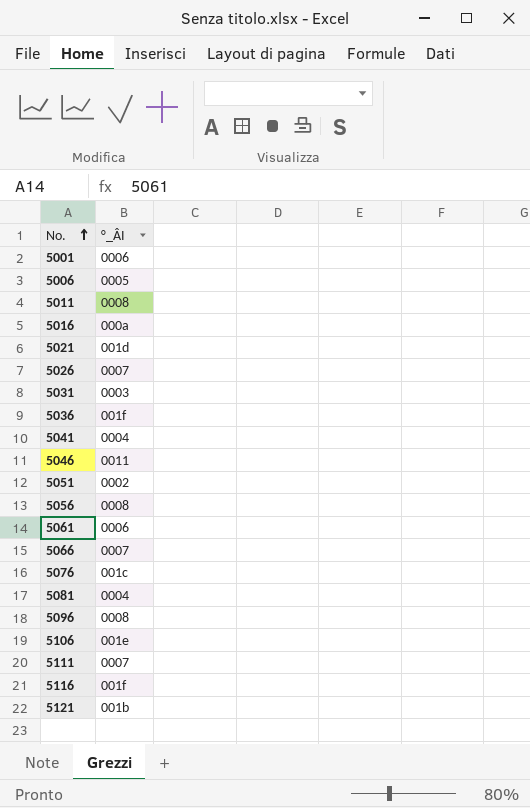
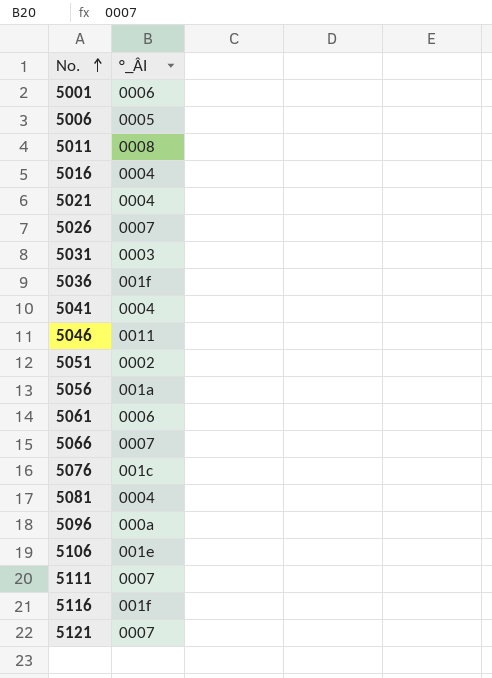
5016 | °_ÂI: 000a -> 0004
5021 | °_ÂI: 001d -> 0004
5056 | °_ÂI: 0008 -> 001a
5096 | °_ÂI: 0008 -> 000a
5121 | °_ÂI: 001b -> 0007

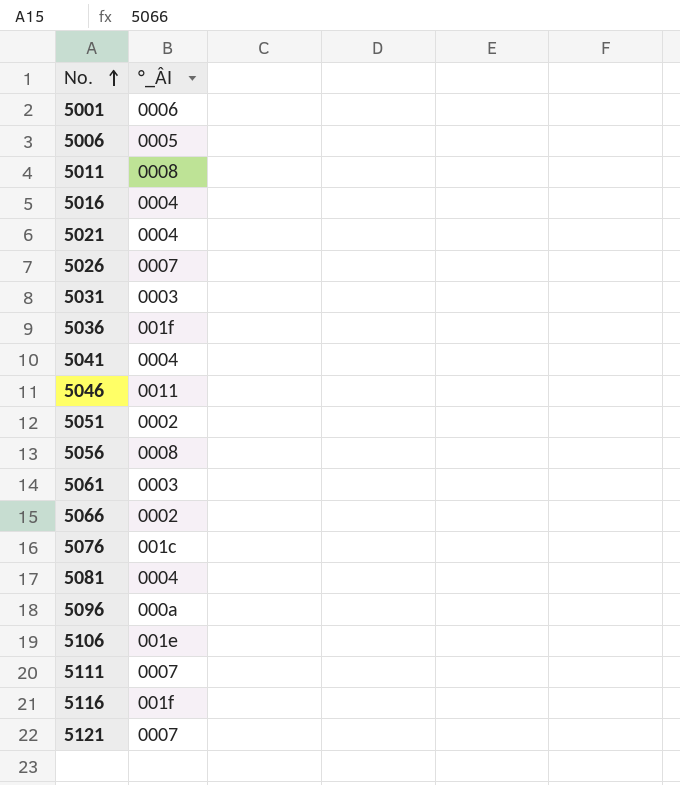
5056 | °_ÂI: 001a -> 0008
5061 | °_ÂI: 0006 -> 0003
5066 | °_ÂI: 0007 -> 0002

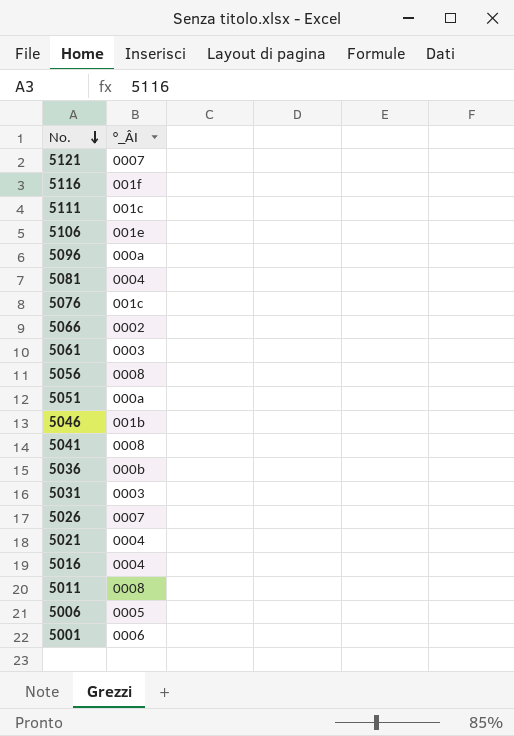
row order: No. ascending -> No. descending
5111 | °_ÂI: 0007 -> 001c
5051 | °_ÂI: 0002 -> 000a
5046 | °_ÂI: 0011 -> 001b
5041 | °_ÂI: 0004 -> 0008
5036 | °_ÂI: 001f -> 000b

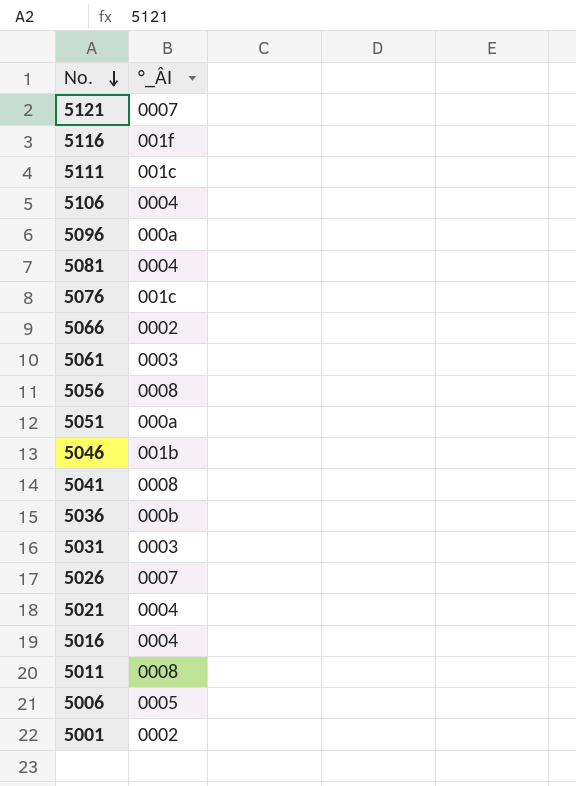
5106 | °_ÂI: 001e -> 0004
5001 | °_ÂI: 0006 -> 0002

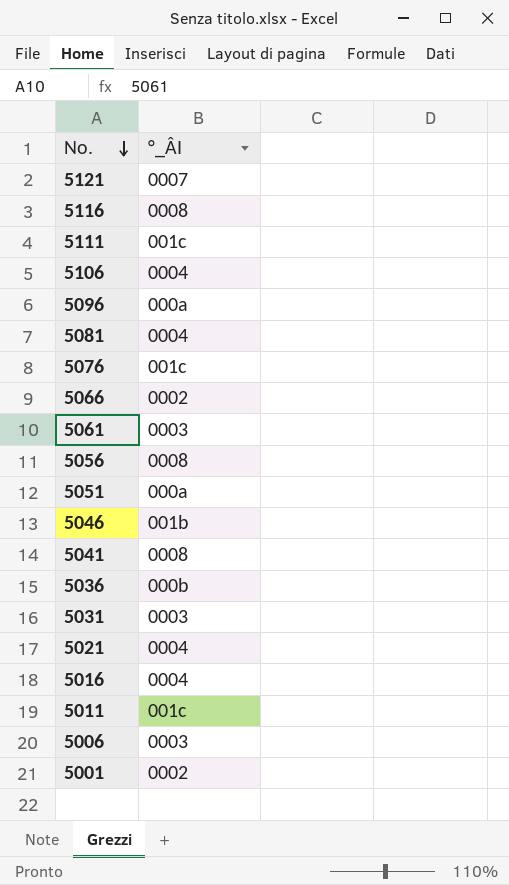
row 5026: 0007 -> none
5116 | °_ÂI: 001f -> 0008
5011 | °_ÂI: 0008 -> 001c
5006 | °_ÂI: 0005 -> 0003

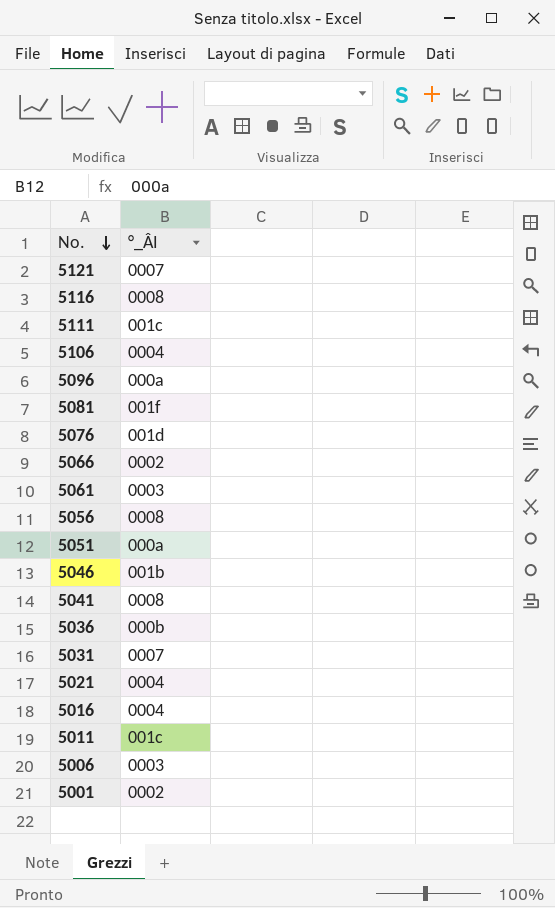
5081 | °_ÂI: 0004 -> 001f
5076 | °_ÂI: 001c -> 001d
5031 | °_ÂI: 0003 -> 0007

